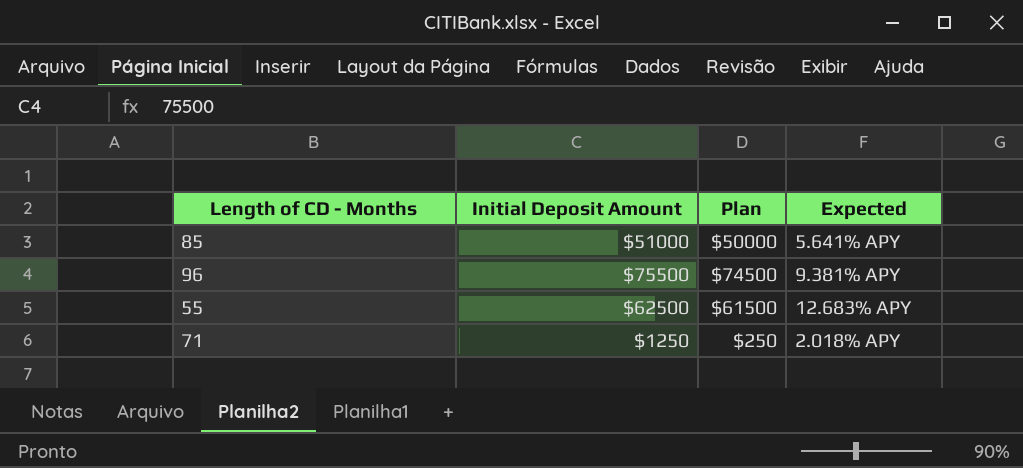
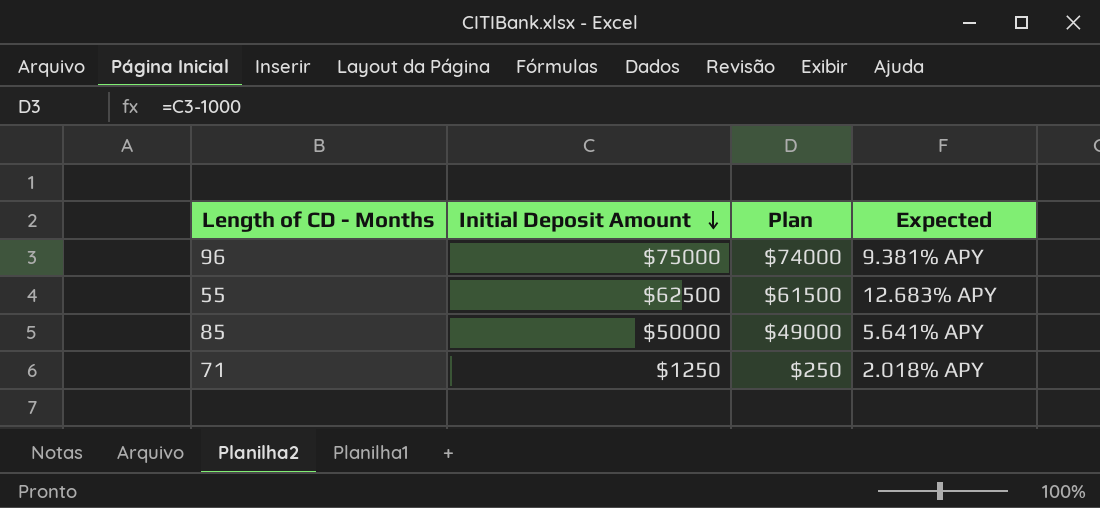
row order: none -> Initial Deposit Amount descending
96 | Initial Deposit Amount: $75500 -> $75000
96 | Plan: $74500 -> $74000
85 | Initial Deposit Amount: $51000 -> $50000
85 | Plan: $50000 -> $49000

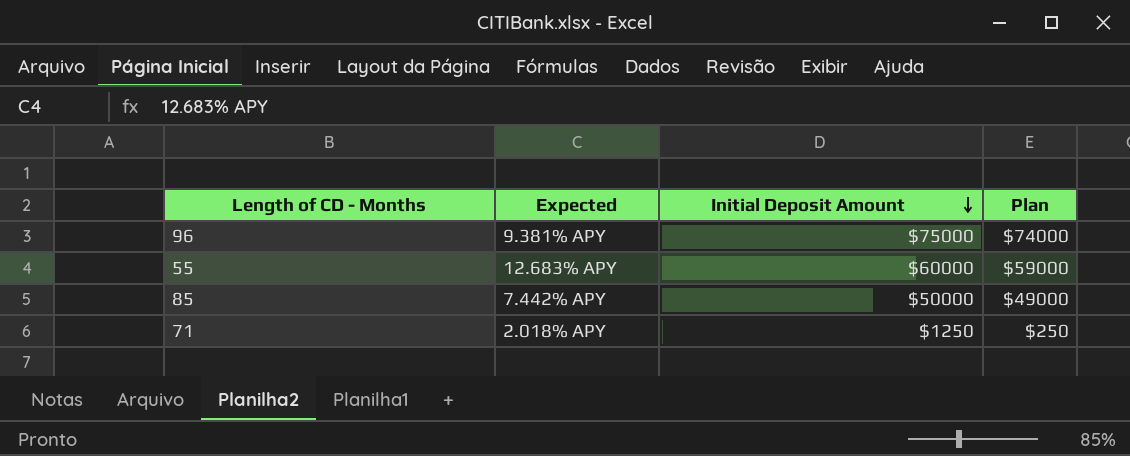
column Expected | position: 4 -> 2
55 | Initial Deposit Amount: $62500 -> $60000
55 | Plan: $61500 -> $59000
85 | Expected: 5.641% APY -> 7.442% APY

